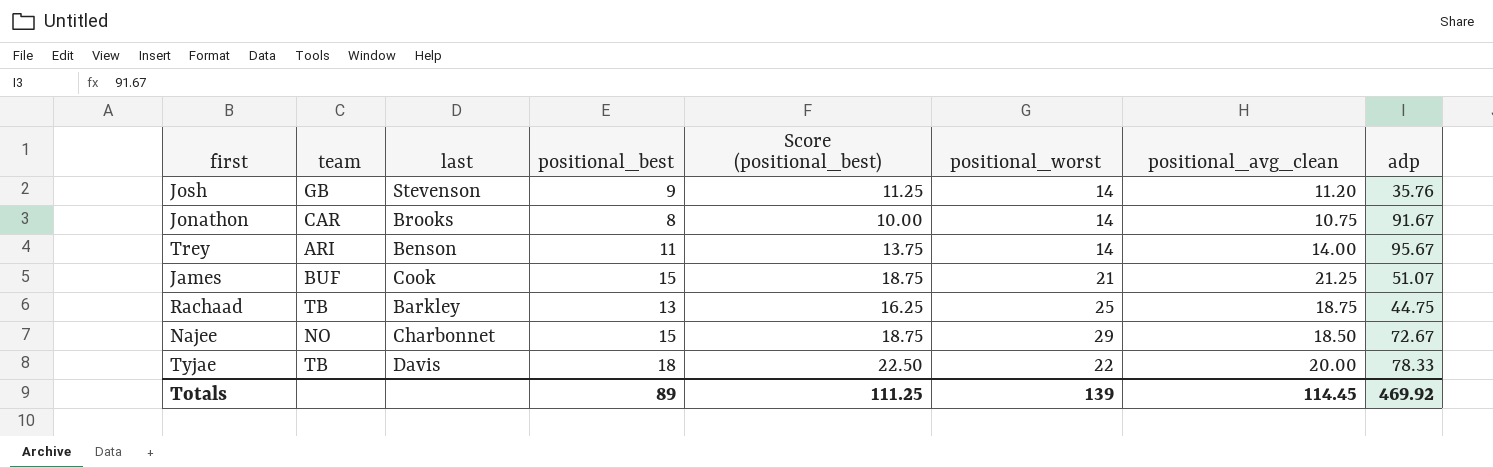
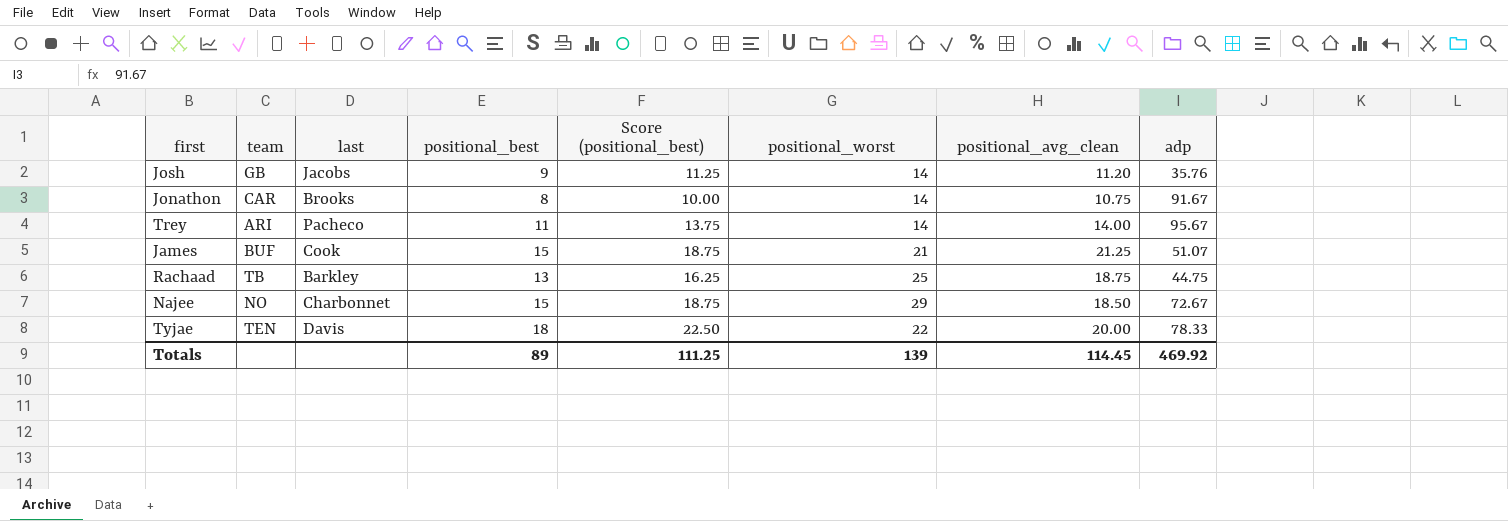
Josh | last: Stevenson -> Jacobs
Trey | last: Benson -> Pacheco
Tyjae | team: TB -> TEN

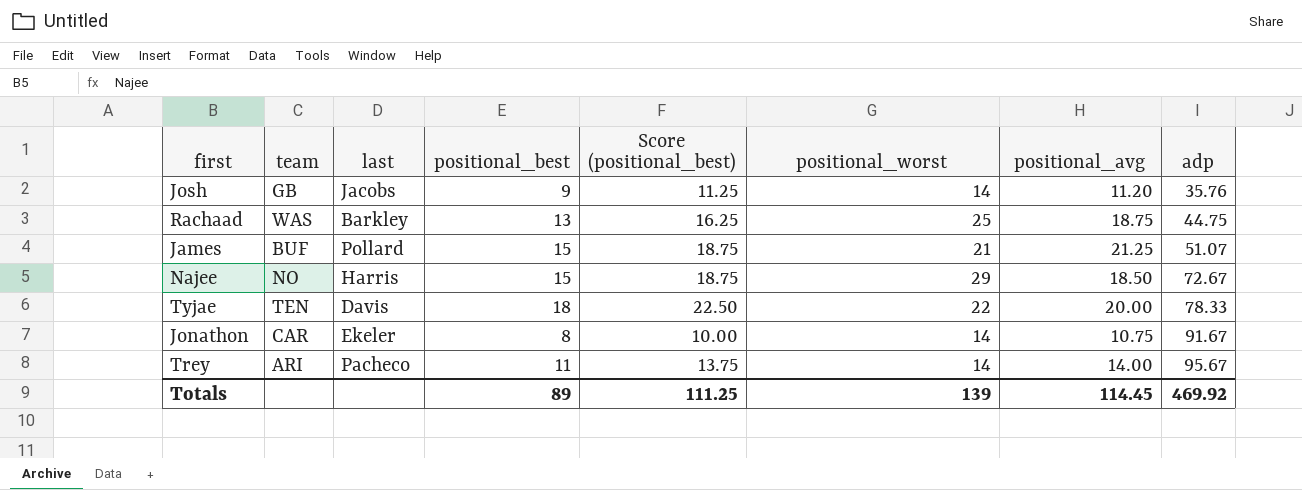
row order: none -> adp ascending
column name: positional_avg_clean -> positional_avg
Rachaad | team: TB -> WAS
James | last: Cook -> Pollard
Najee | last: Charbonnet -> Harris
Jonathon | last: Brooks -> Ekeler

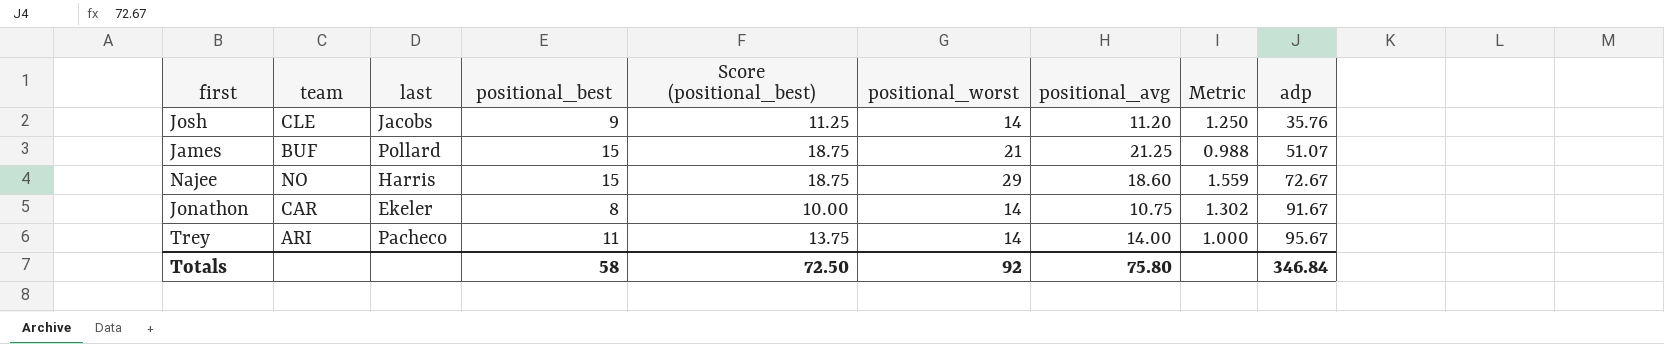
column Metric | formula: none -> [positional_worst] / [positional_avg]
row Rachaad: WAS | Barkley | 13 | 16.25 | 25 | 18.75 | 44.75 -> none
row Tyjae: TEN | Davis | 18 | 22.50 | 22 | 20.00 | 78.33 -> none
Josh | team: GB -> CLE
Najee | positional_avg: 18.50 -> 18.60
Totals | positional_best: 89 -> 58
Totals | Score (positional_best): 111.25 -> 72.50
Totals | positional_worst: 139 -> 92
Totals | positional_avg: 114.45 -> 75.80
Totals | adp: 469.92 -> 346.84

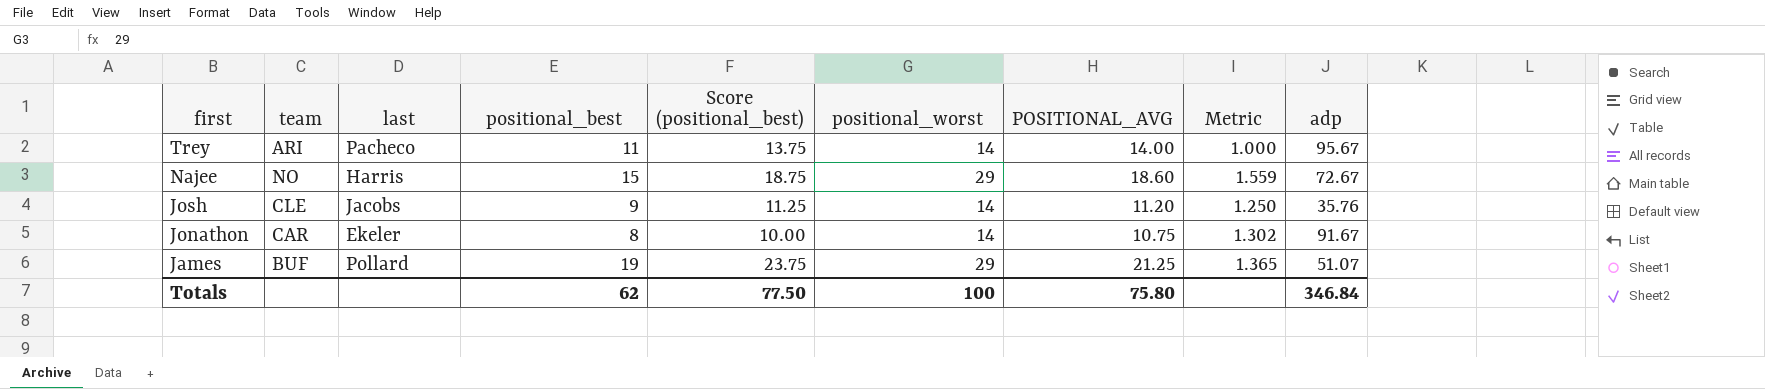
row order: adp ascending -> first descending
column name: positional_avg -> POSITIONAL_AVG
James | positional_best: 15 -> 19
James | Score (positional_best): 18.75 -> 23.75
James | positional_worst: 21 -> 29
James | Metric: 0.988 -> 1.365
Totals | positional_best: 58 -> 62
Totals | Score (positional_best): 72.50 -> 77.50
Totals | positional_worst: 92 -> 100

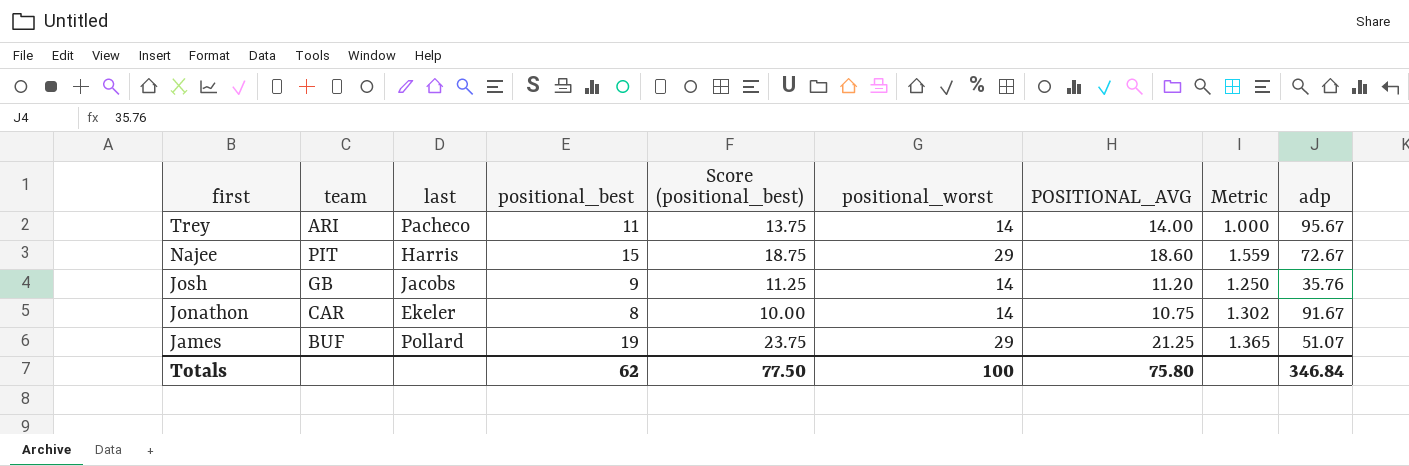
Najee | team: NO -> PIT
Josh | team: CLE -> GB

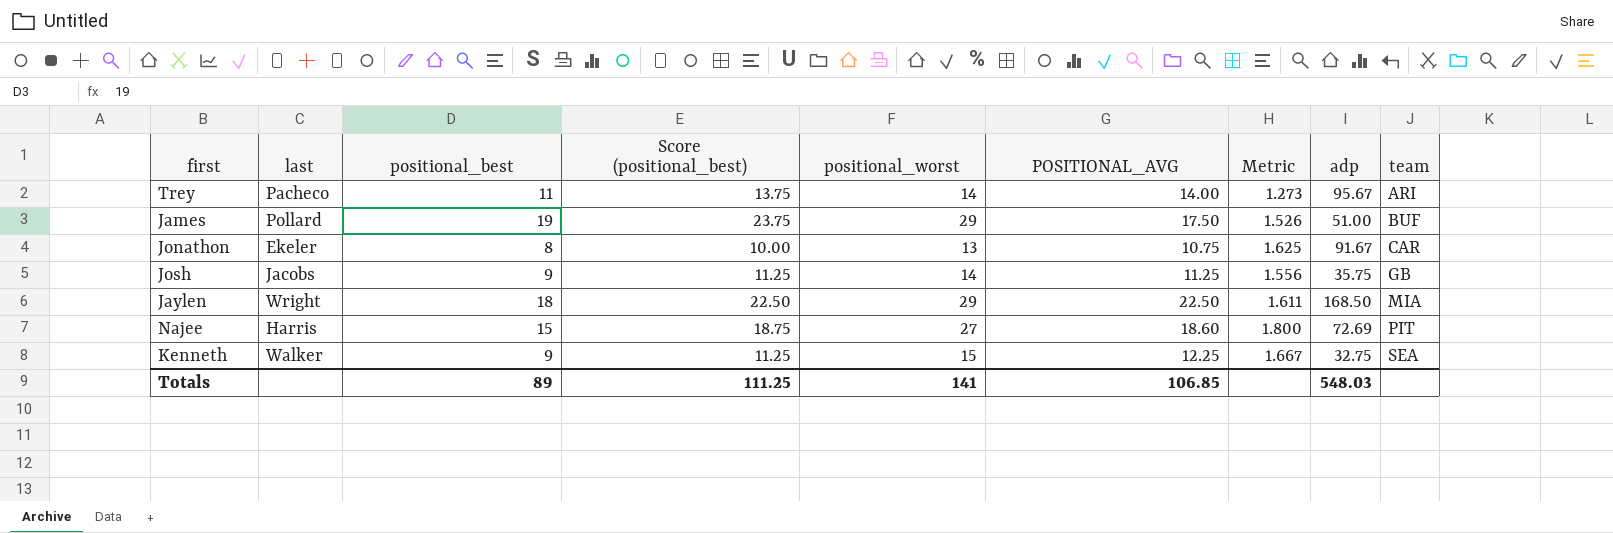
row order: first descending -> team ascending
column Metric | formula: [positional_worst] / [POSITIONAL_AVG] -> [positional_worst] / [positional_best]
column team | position: 2 -> 9
James | POSITIONAL_AVG: 21.25 -> 17.50
James | adp: 51.07 -> 51.00
Jonathon | positional_worst: 14 -> 13
Josh | POSITIONAL_AVG: 11.20 -> 11.25
Josh | adp: 35.76 -> 35.75
row Jaylen: none -> Wright | 18 | 22.50 | 29 | 22.50 | 1.611 | 168.50 | MIA
Najee | positional_worst: 29 -> 27
Najee | adp: 72.67 -> 72.69
row Kenneth: none -> Walker | 9 | 11.25 | 15 | 12.25 | 1.667 | 32.75 | SEA
Totals | positional_best: 62 -> 89
Totals | Score (positional_best): 77.50 -> 111.25
Totals | positional_worst: 100 -> 141
Totals | POSITIONAL_AVG: 75.80 -> 106.85
Totals | adp: 346.84 -> 548.03

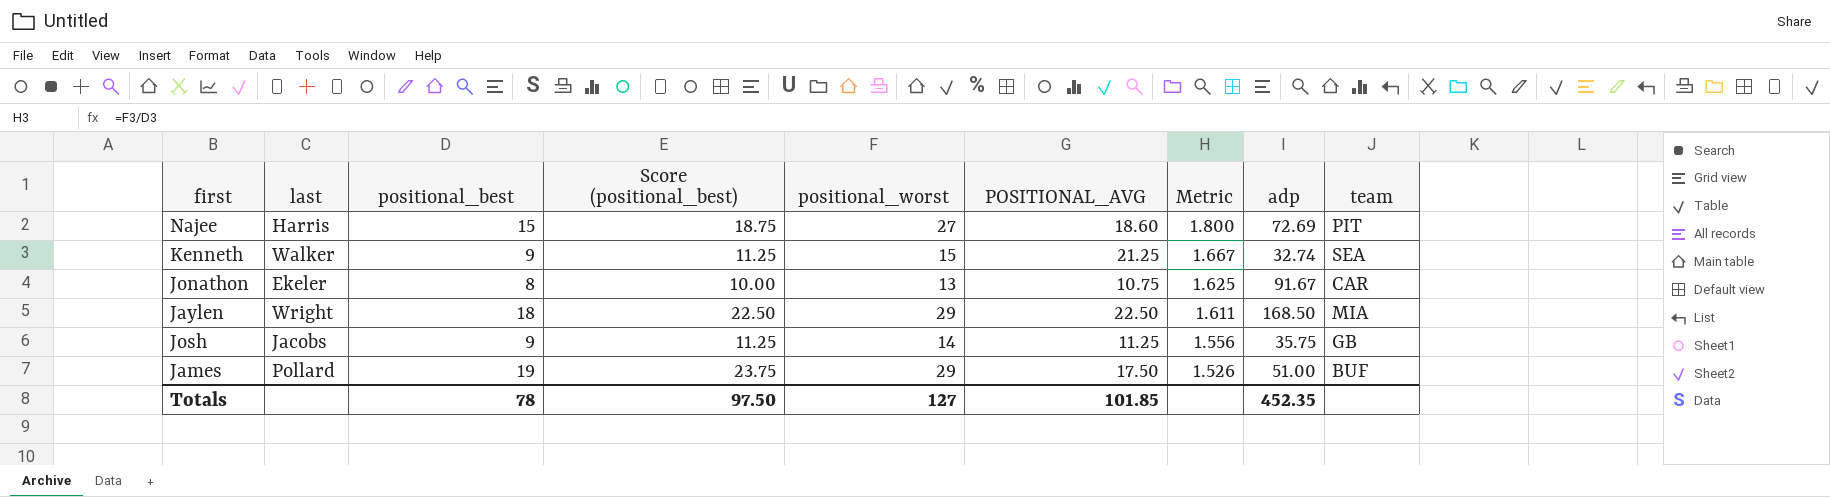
row order: team ascending -> Metric descending
row Trey: Pacheco | 11 | 13.75 | 14 | 14.00 | 1.273 | 95.67 | ARI -> none
Kenneth | POSITIONAL_AVG: 12.25 -> 21.25
Kenneth | adp: 32.75 -> 32.74
Totals | positional_best: 89 -> 78
Totals | Score (positional_best): 111.25 -> 97.50
Totals | positional_worst: 141 -> 127
Totals | POSITIONAL_AVG: 106.85 -> 101.85
Totals | adp: 548.03 -> 452.35

